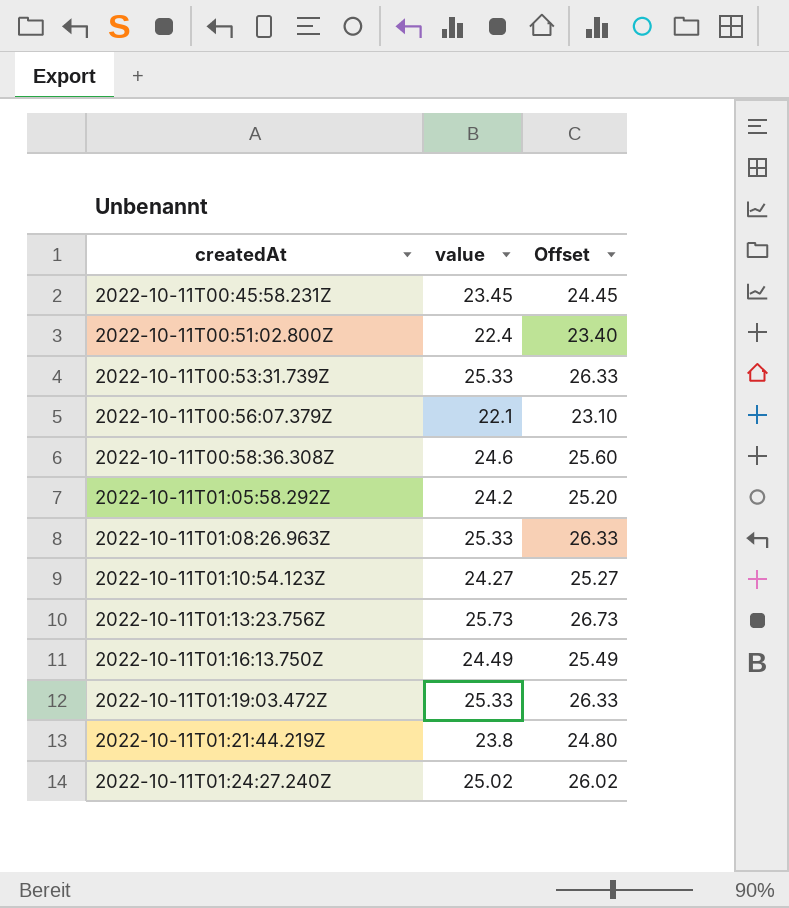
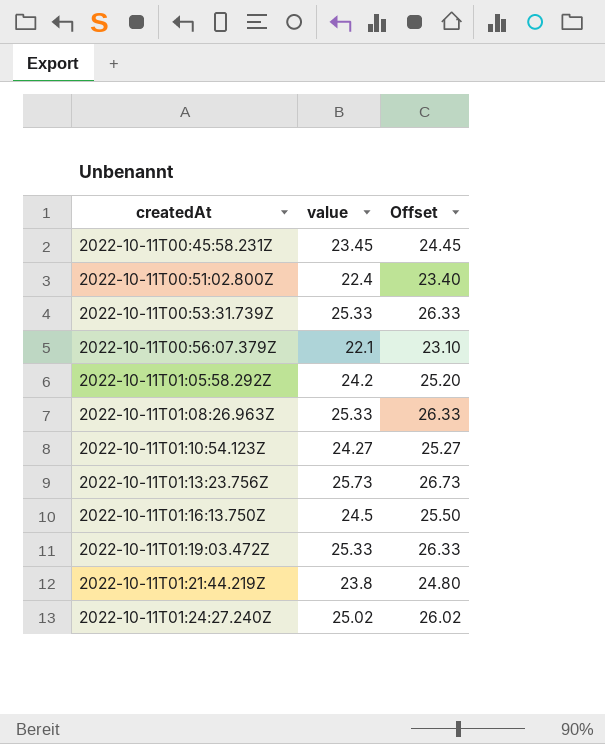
row 2022-10-11T00:58:36.308Z: 24.6 | 25.60 -> none
2022-10-11T01:16:13.750Z | value: 24.49 -> 24.5
2022-10-11T01:16:13.750Z | Offset: 25.49 -> 25.50

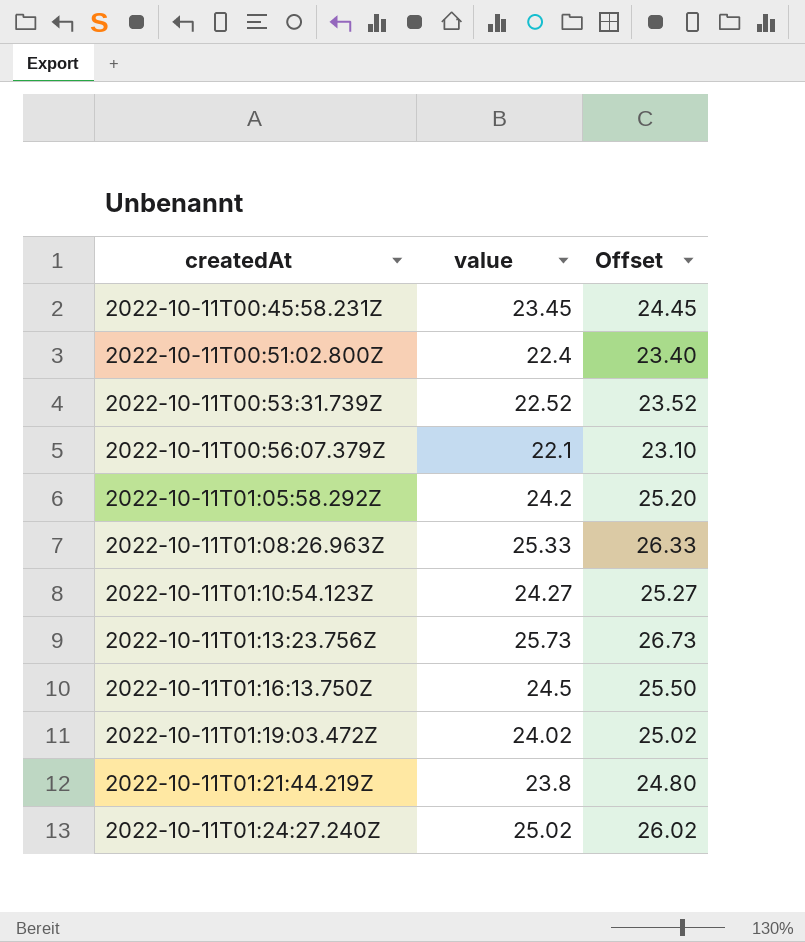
2022-10-11T00:53:31.739Z | value: 25.33 -> 22.52
2022-10-11T00:53:31.739Z | Offset: 26.33 -> 23.52
2022-10-11T01:19:03.472Z | value: 25.33 -> 24.02
2022-10-11T01:19:03.472Z | Offset: 26.33 -> 25.02

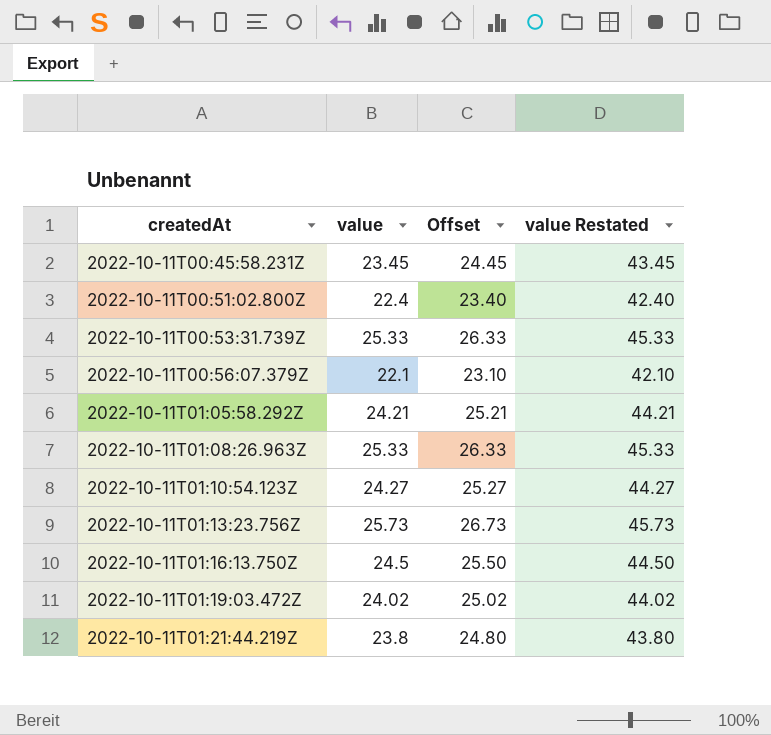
column value Restated | formula: none -> [value] + 20
row 2022-10-11T01:24:27.240Z: 25.02 | 26.02 -> none
2022-10-11T00:53:31.739Z | value: 22.52 -> 25.33
2022-10-11T00:53:31.739Z | Offset: 23.52 -> 26.33
2022-10-11T01:05:58.292Z | value: 24.2 -> 24.21
2022-10-11T01:05:58.292Z | Offset: 25.20 -> 25.21

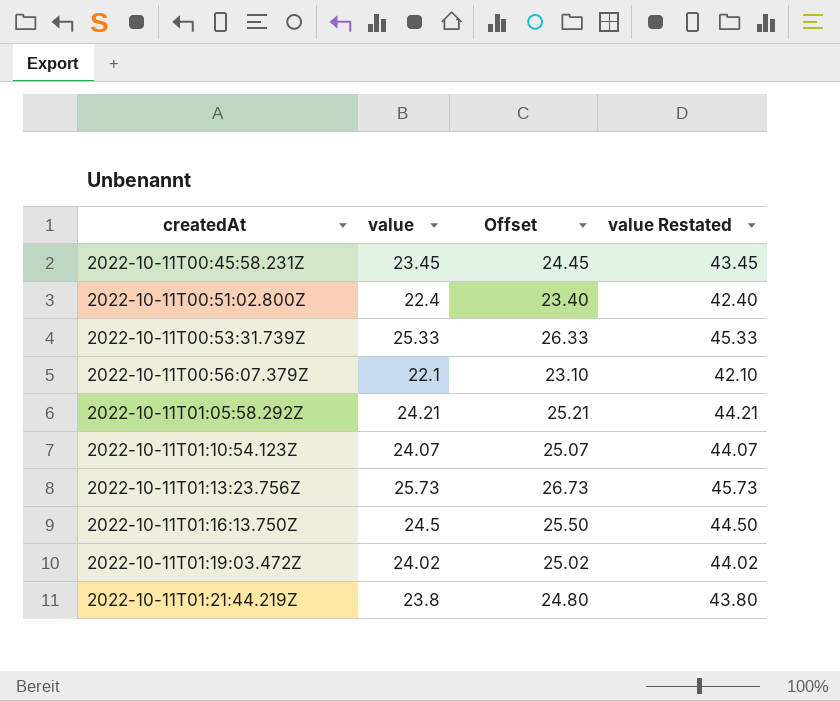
row 2022-10-11T01:08:26.963Z: 25.33 | 26.33 | 45.33 -> none
2022-10-11T01:10:54.123Z | value: 24.27 -> 24.07
2022-10-11T01:10:54.123Z | Offset: 25.27 -> 25.07
2022-10-11T01:10:54.123Z | value Restated: 44.27 -> 44.07

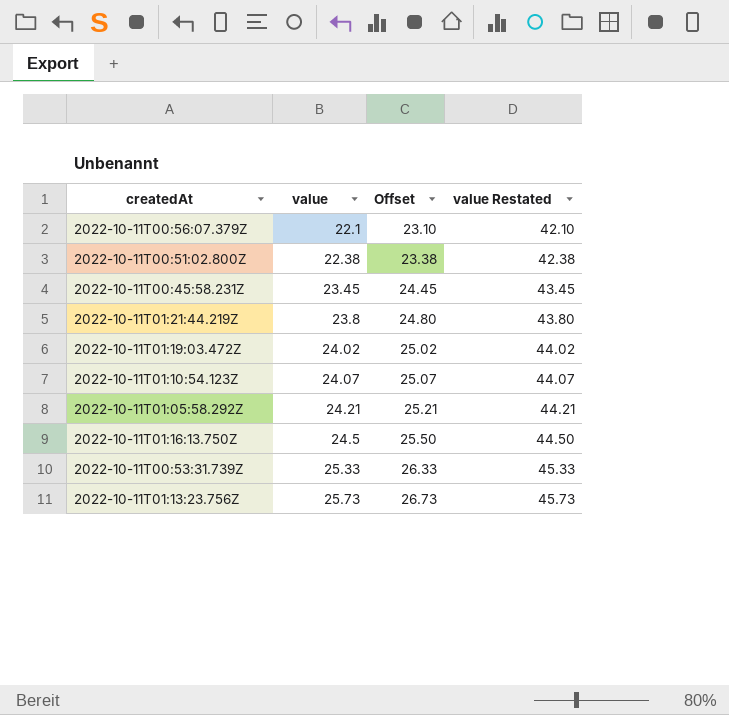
row order: createdAt ascending -> value ascending
2022-10-11T00:51:02.800Z | value: 22.4 -> 22.38
2022-10-11T00:51:02.800Z | Offset: 23.40 -> 23.38
2022-10-11T00:51:02.800Z | value Restated: 42.40 -> 42.38

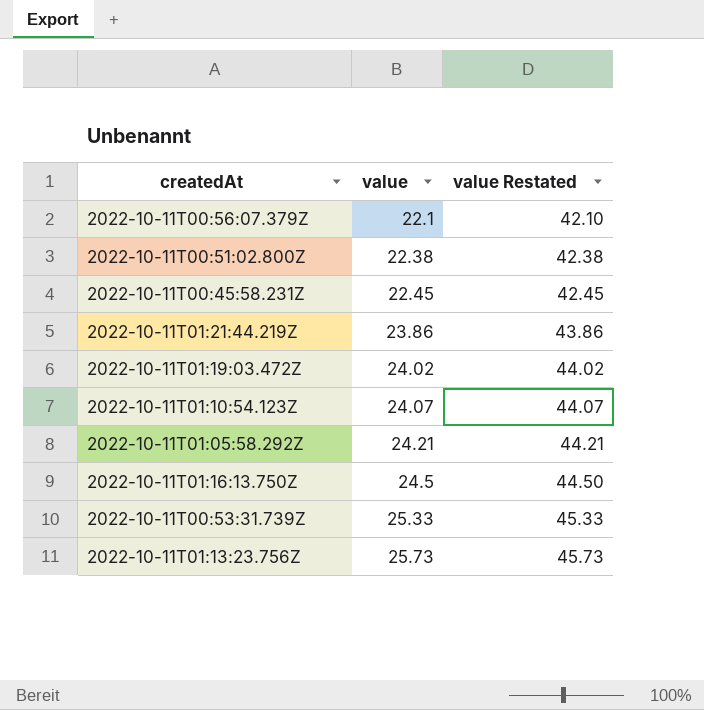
column Offset | formula: [value] + 1 -> none
2022-10-11T00:45:58.231Z | value: 23.45 -> 22.45
2022-10-11T00:45:58.231Z | value Restated: 43.45 -> 42.45
2022-10-11T01:21:44.219Z | value: 23.8 -> 23.86
2022-10-11T01:21:44.219Z | value Restated: 43.80 -> 43.86

